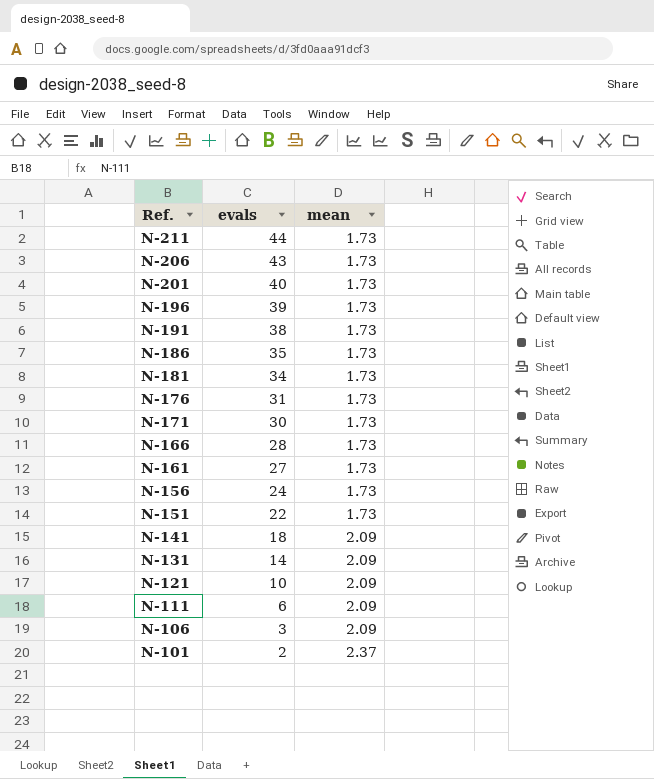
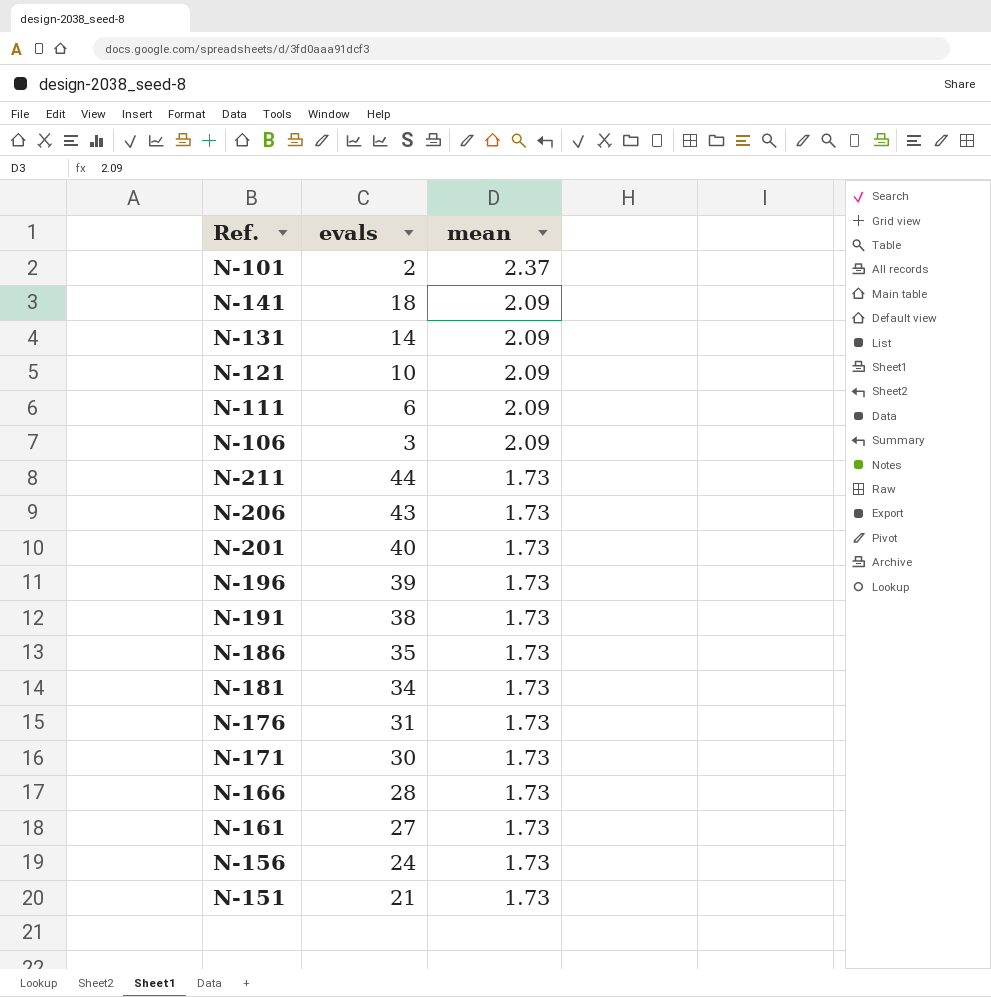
row order: Ref. descending -> mean descending
N-151 | evals: 22 -> 21

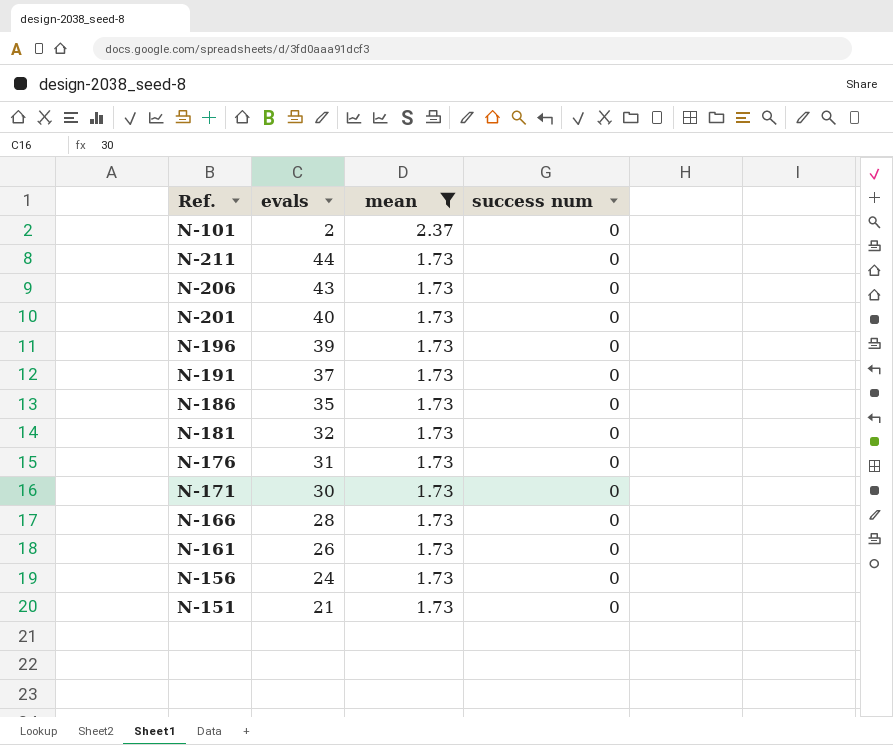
filter: none -> mean != 2.09
column success num | position: none -> 4
N-191 | evals: 38 -> 37
N-181 | evals: 34 -> 32
N-161 | evals: 27 -> 26

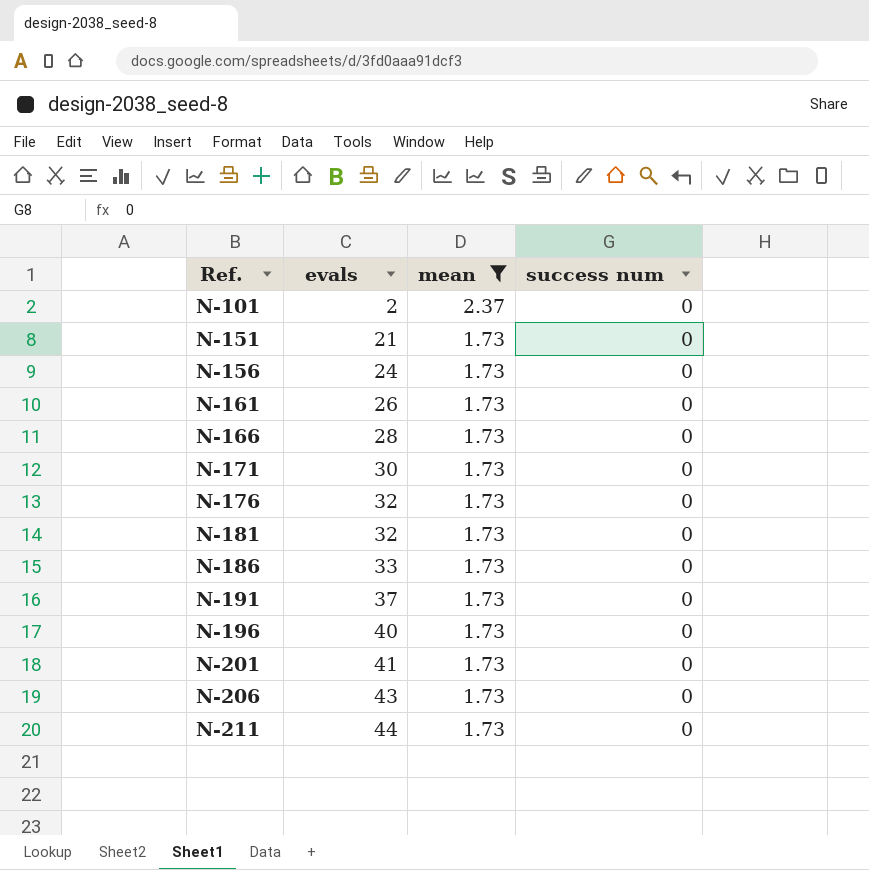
row order: mean descending -> Ref. ascending
N-176 | evals: 31 -> 32
N-186 | evals: 35 -> 33
N-196 | evals: 39 -> 40
N-201 | evals: 40 -> 41

